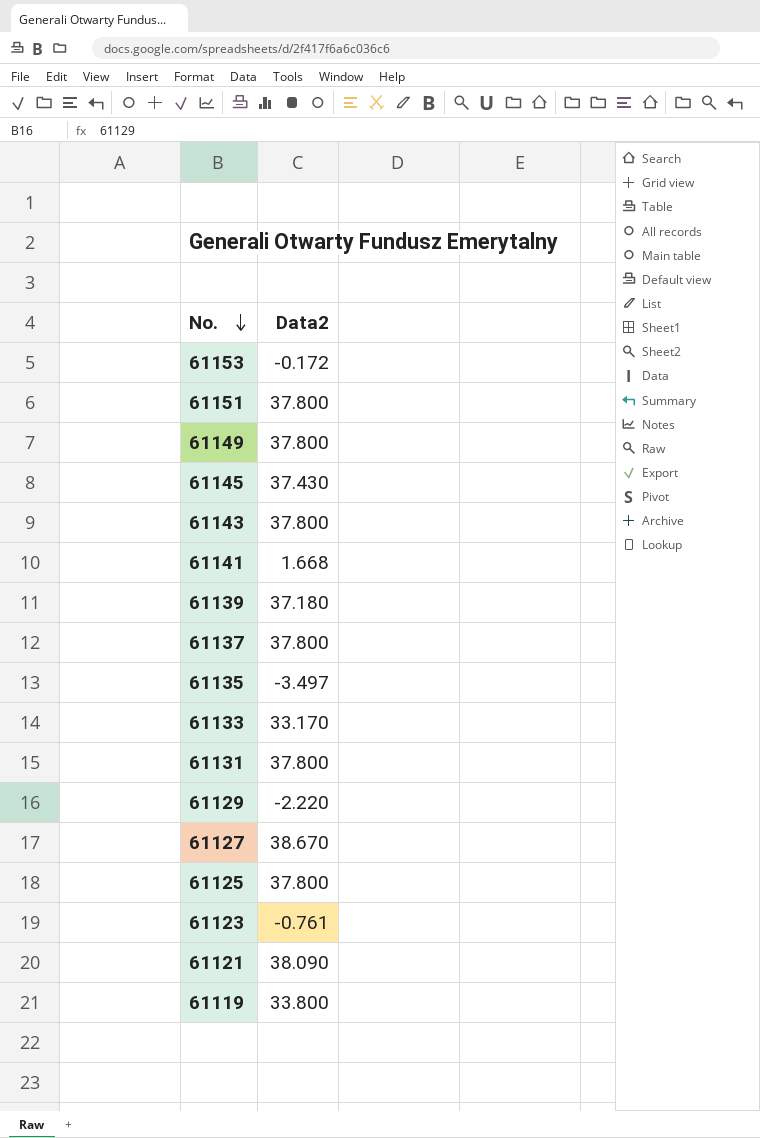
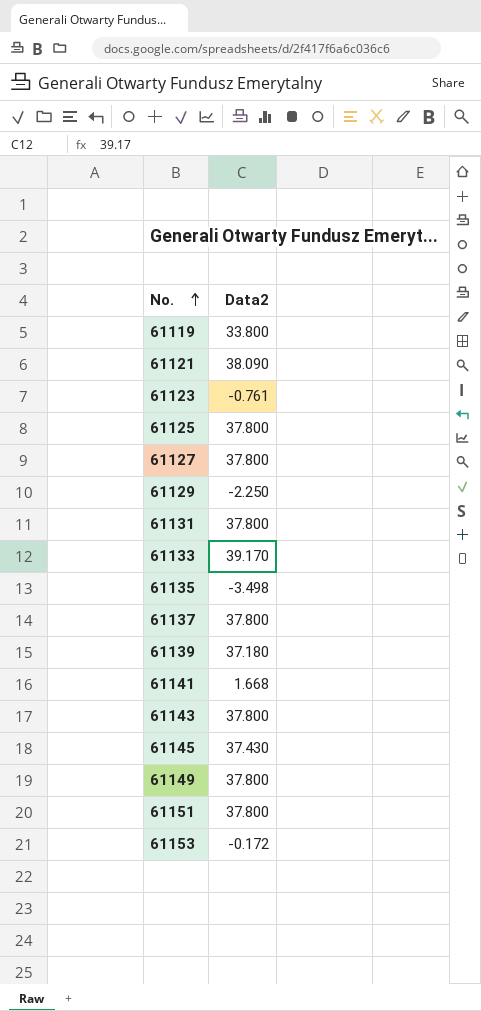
row order: No. descending -> No. ascending
61127 | Data2: 38.670 -> 37.800
61129 | Data2: -2.220 -> -2.250
61133 | Data2: 33.170 -> 39.170
61135 | Data2: -3.497 -> -3.498

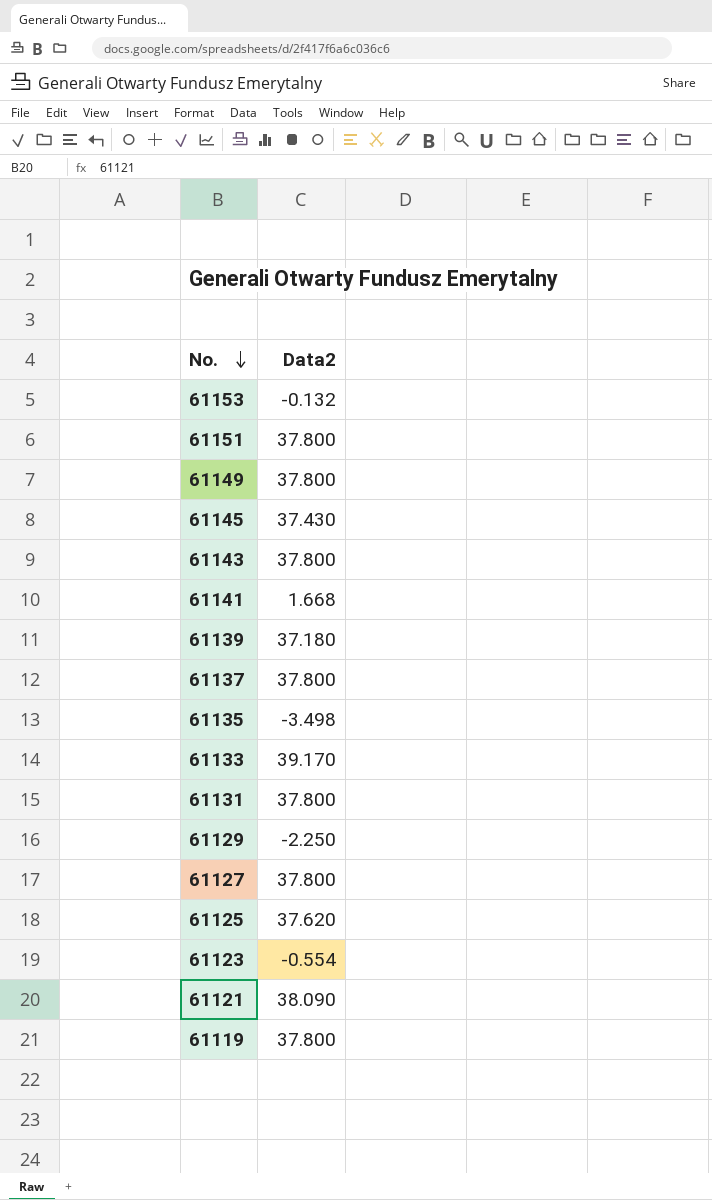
row order: No. ascending -> No. descending
61153 | Data2: -0.172 -> -0.132
61125 | Data2: 37.800 -> 37.620
61123 | Data2: -0.761 -> -0.554
61119 | Data2: 33.800 -> 37.800

